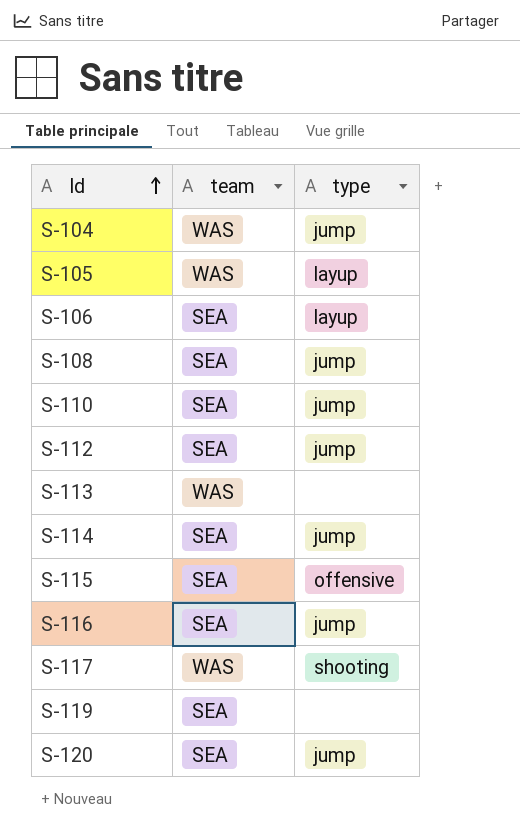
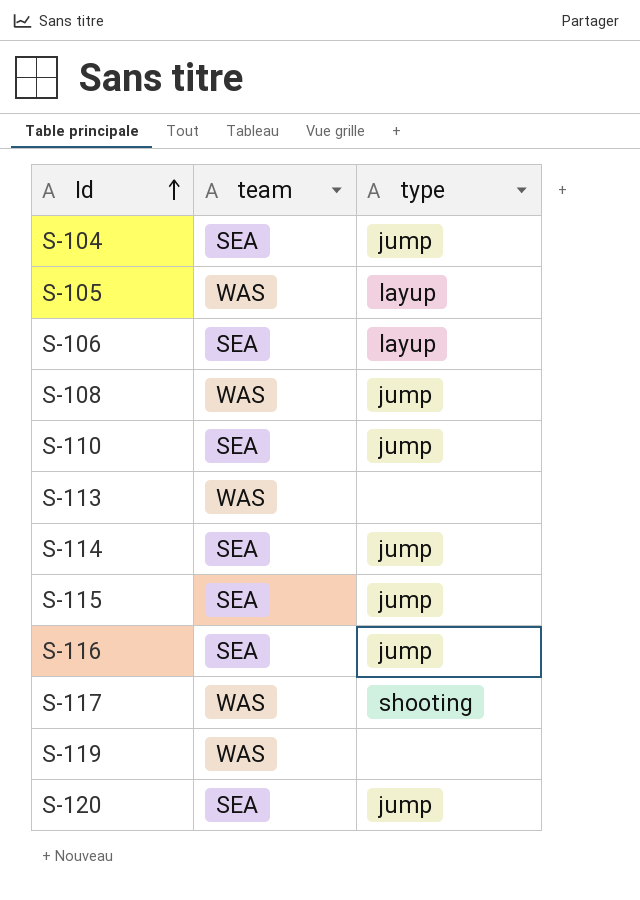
row S-112: SEA | jump -> none
S-104 | team: WAS -> SEA
S-108 | team: SEA -> WAS
S-115 | type: offensive -> jump
S-119 | team: SEA -> WAS

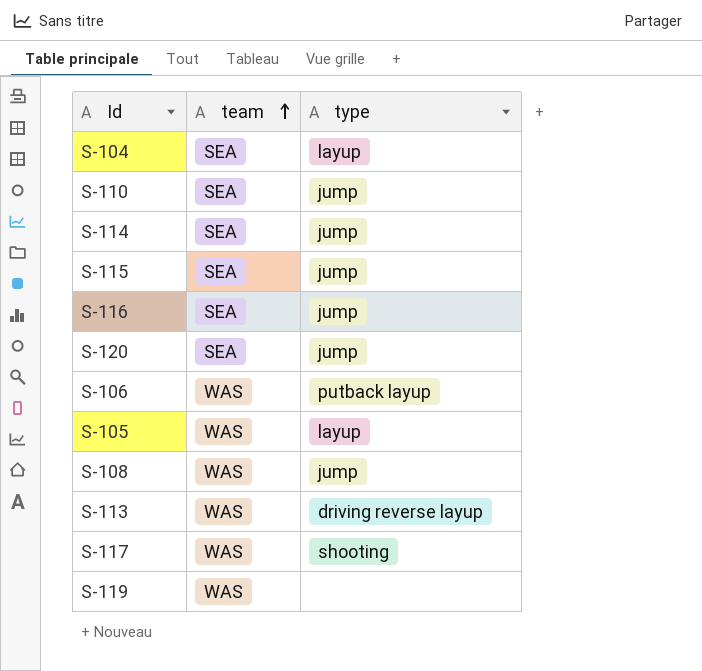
row order: Id ascending -> team ascending
S-104 | type: jump -> layup
S-106 | team: SEA -> WAS
S-106 | type: layup -> putback layup
S-113 | type: none -> driving reverse layup

